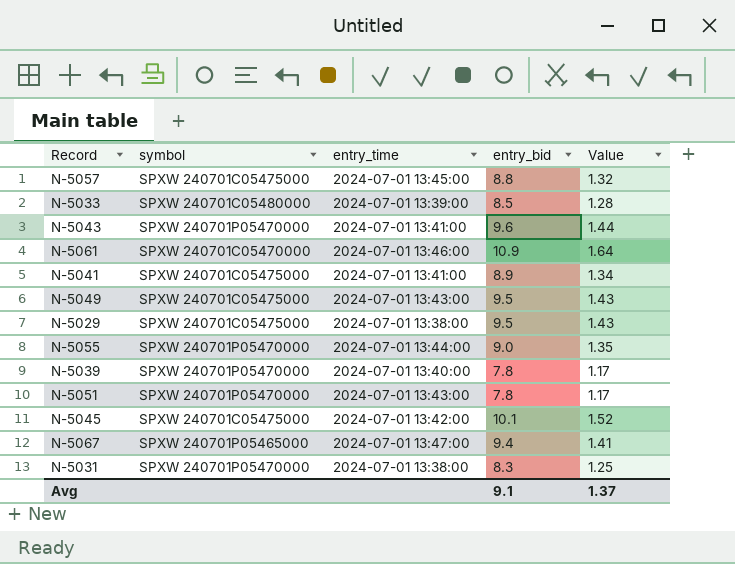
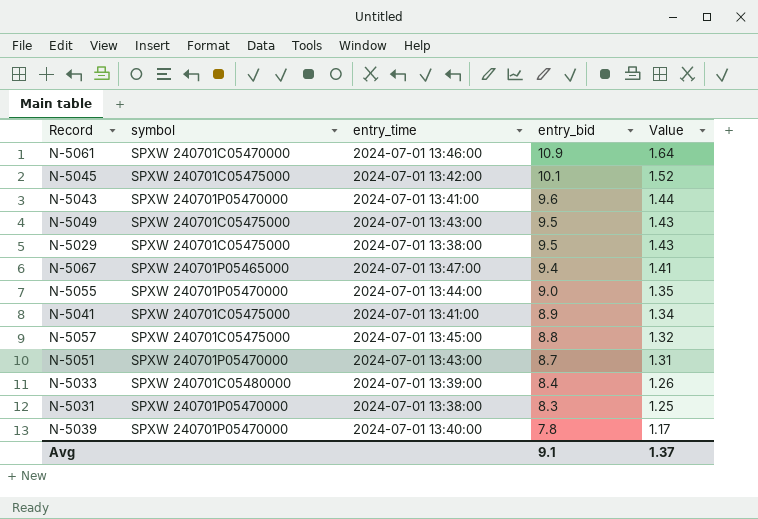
row order: none -> entry_bid descending
N-5051 | entry_bid: 7.8 -> 8.7
N-5051 | Value: 1.17 -> 1.31
N-5033 | entry_bid: 8.5 -> 8.4
N-5033 | Value: 1.28 -> 1.26

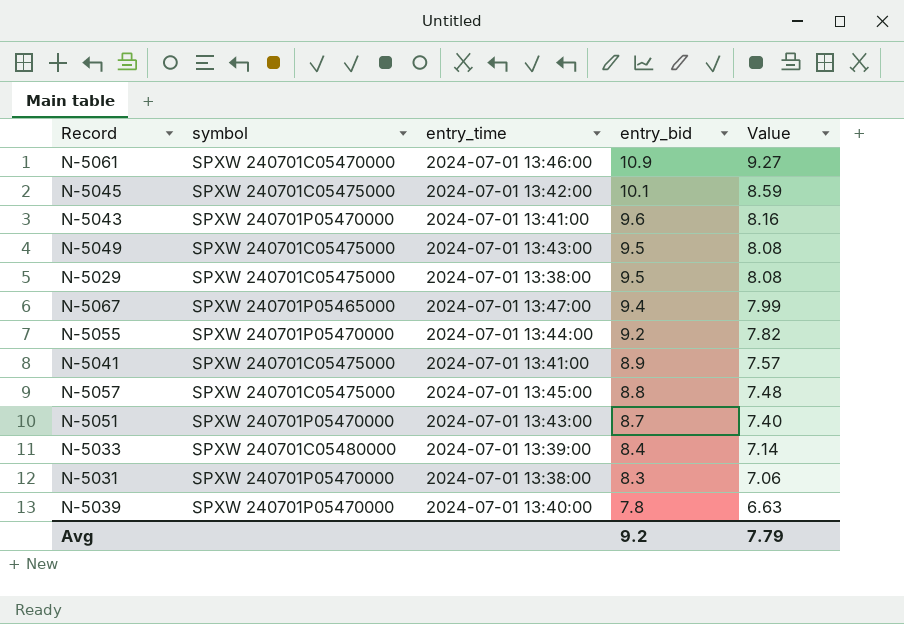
column Value | formula: [entry_bid] * 0.15 -> [entry_bid] * 0.85
N-5055 | entry_bid: 9.0 -> 9.2
Avg | entry_bid: 9.1 -> 9.2
Avg | Value: 1.37 -> 7.79

